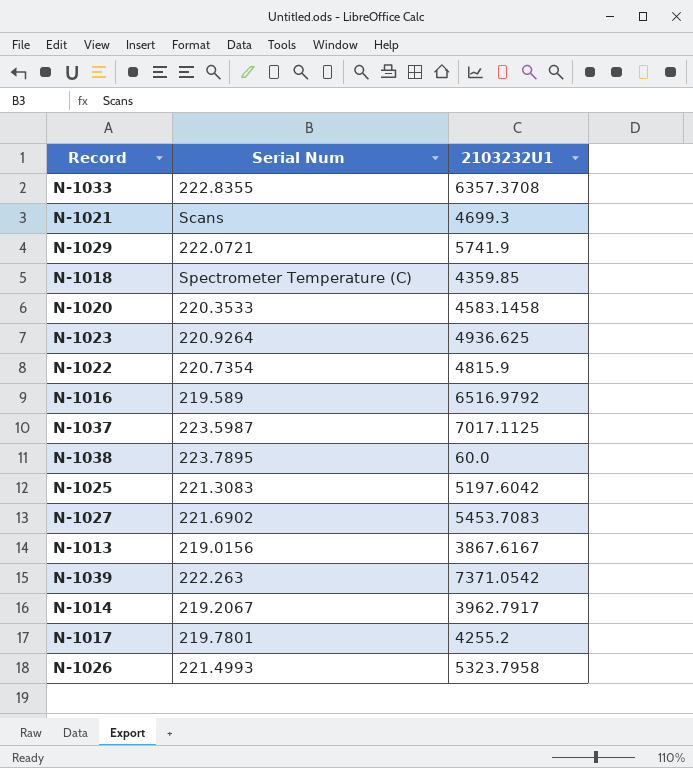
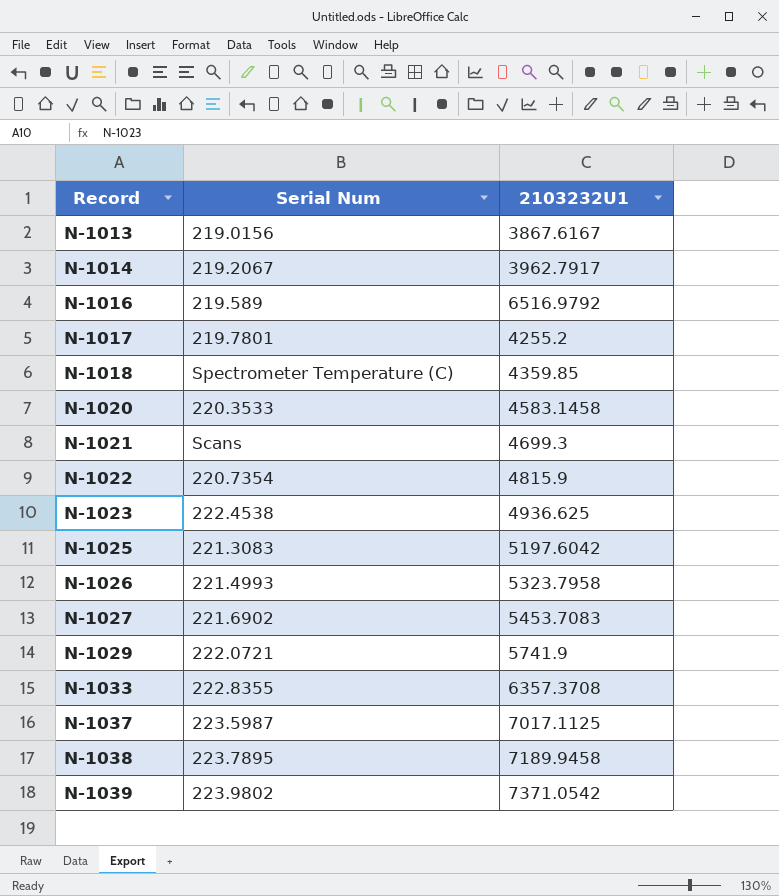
row order: none -> Record ascending
N-1023 | Serial Num: 220.9264 -> 222.4538
N-1038 | 2103232U1: 60.0 -> 7189.9458
N-1039 | Serial Num: 222.263 -> 223.9802

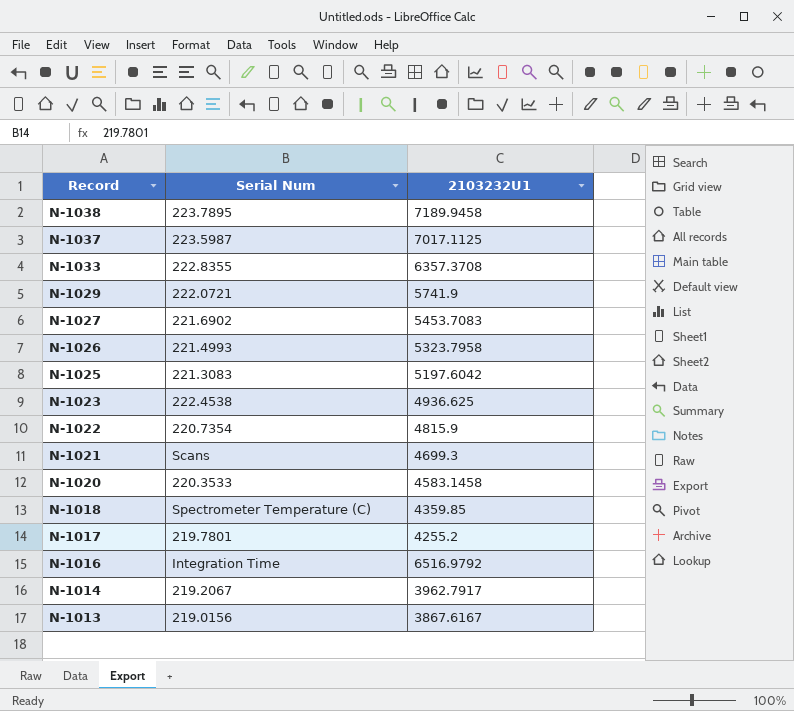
row order: Record ascending -> Record descending
row N-1039: 223.9802 | 7371.0542 -> none
N-1016 | Serial Num: 219.589 -> Integration Time

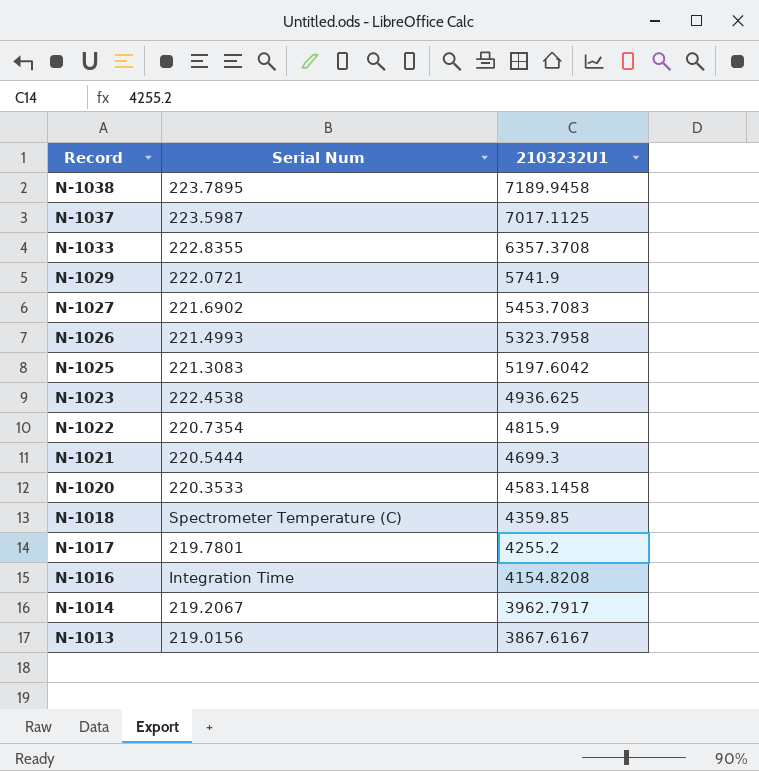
N-1021 | Serial Num: Scans -> 220.5444
N-1016 | 2103232U1: 6516.9792 -> 4154.8208

